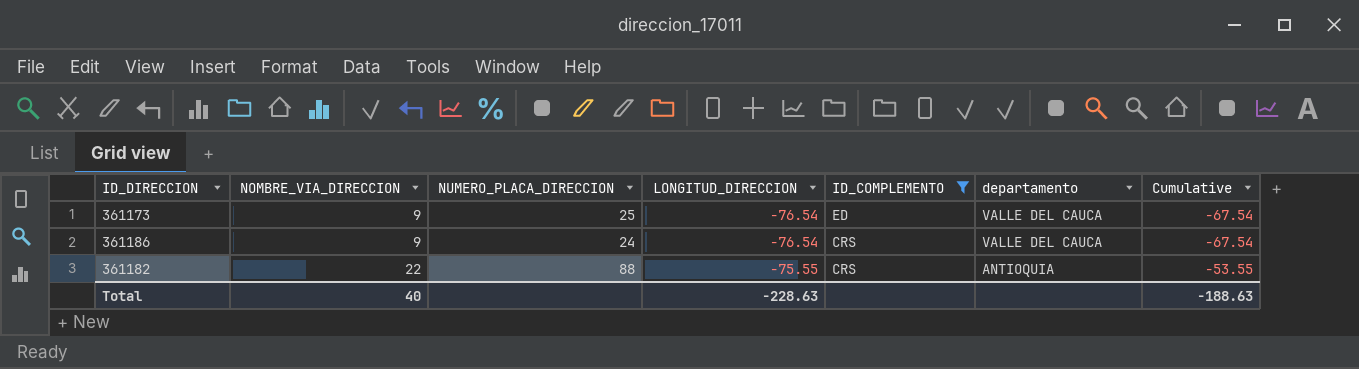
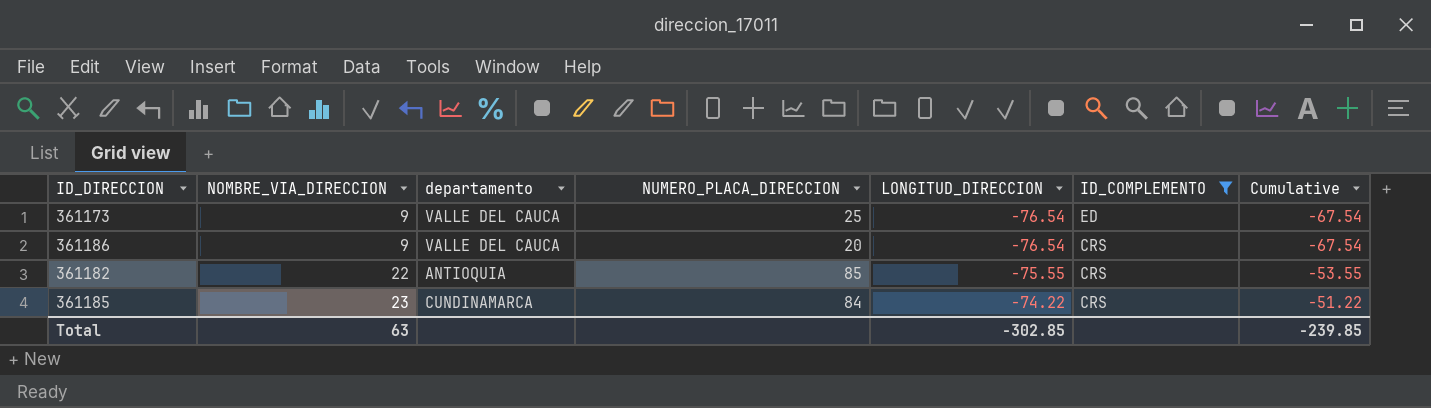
column departamento | position: 6 -> 3
361186 | NUMERO_PLACA_DIRECCION: 24 -> 20
361182 | NUMERO_PLACA_DIRECCION: 88 -> 85
row 361185: none -> 23 | CUNDINAMARCA | 84 | -74.22 | CRS | -51.22
Total | NOMBRE_VIA_DIRECCION: 40 -> 63
Total | LONGITUD_DIRECCION: -228.63 -> -302.85
Total | Cumulative: -188.63 -> -239.85

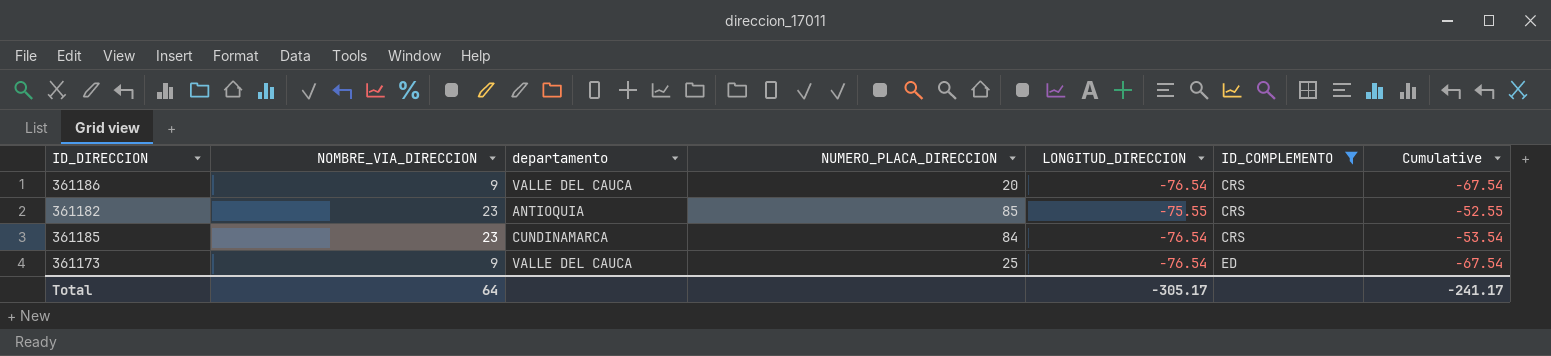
row order: NOMBRE_VIA_DIRECCION ascending -> ID_COMPLEMENTO ascending
361182 | NOMBRE_VIA_DIRECCION: 22 -> 23
361182 | Cumulative: -53.55 -> -52.55
361185 | LONGITUD_DIRECCION: -74.22 -> -76.54
361185 | Cumulative: -51.22 -> -53.54
Total | NOMBRE_VIA_DIRECCION: 63 -> 64
Total | LONGITUD_DIRECCION: -302.85 -> -305.17
Total | Cumulative: -239.85 -> -241.17

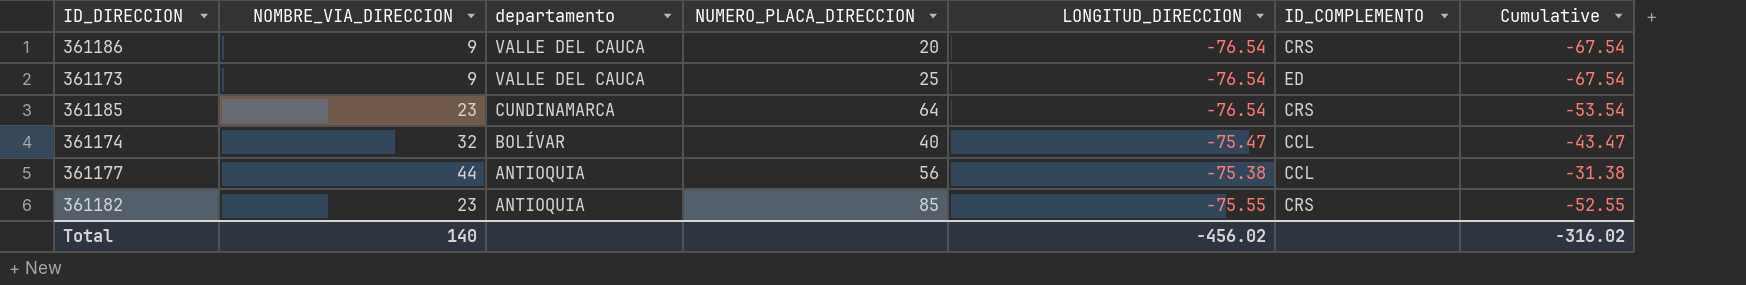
filter: ID_COMPLEMENTO != CCL -> none
row order: ID_COMPLEMENTO ascending -> departamento descending
361185 | NUMERO_PLACA_DIRECCION: 84 -> 64
Total | NOMBRE_VIA_DIRECCION: 64 -> 140
Total | LONGITUD_DIRECCION: -305.17 -> -456.02
Total | Cumulative: -241.17 -> -316.02

